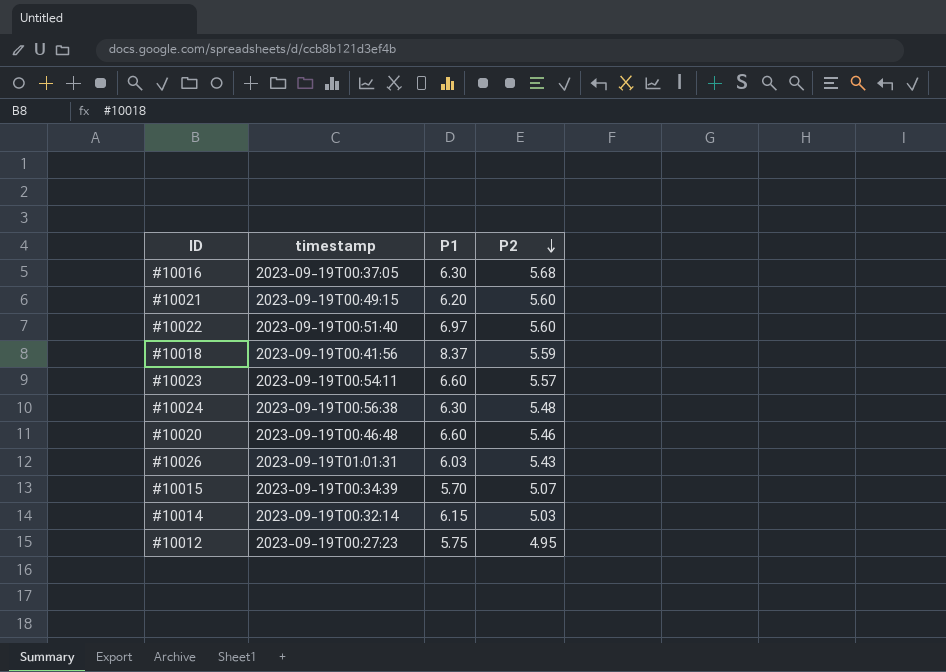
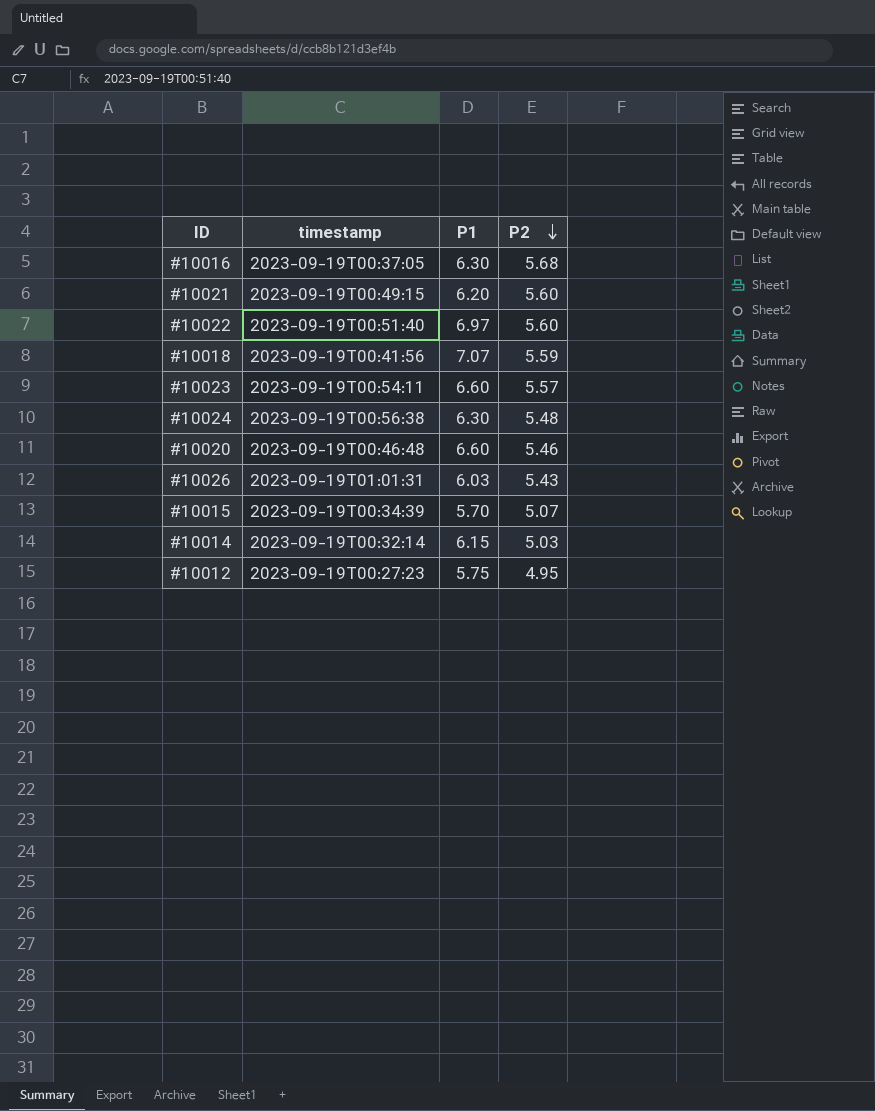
#10018 | P1: 8.37 -> 7.07

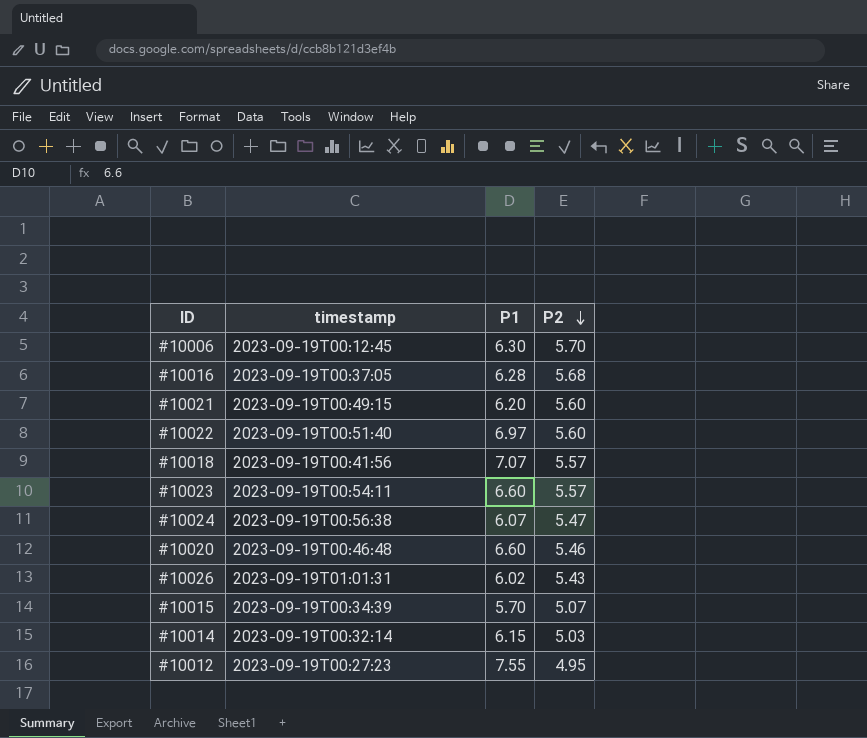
row #10006: none -> 2023-09-19T00:12:45 | 6.30 | 5.70
#10016 | P1: 6.30 -> 6.28
#10018 | P2: 5.59 -> 5.57
#10024 | P1: 6.30 -> 6.07
#10024 | P2: 5.48 -> 5.47
#10026 | P1: 6.03 -> 6.02
#10012 | P1: 5.75 -> 7.55

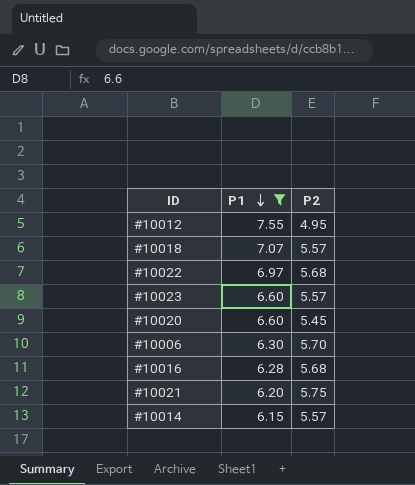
filter: none -> P1 >= 6.15
row order: P2 descending -> P1 descending
column timestamp | position: 2 -> none
#10022 | P2: 5.60 -> 5.68
#10020 | P2: 5.46 -> 5.45
#10021 | P2: 5.60 -> 5.75
#10014 | P2: 5.03 -> 5.57

